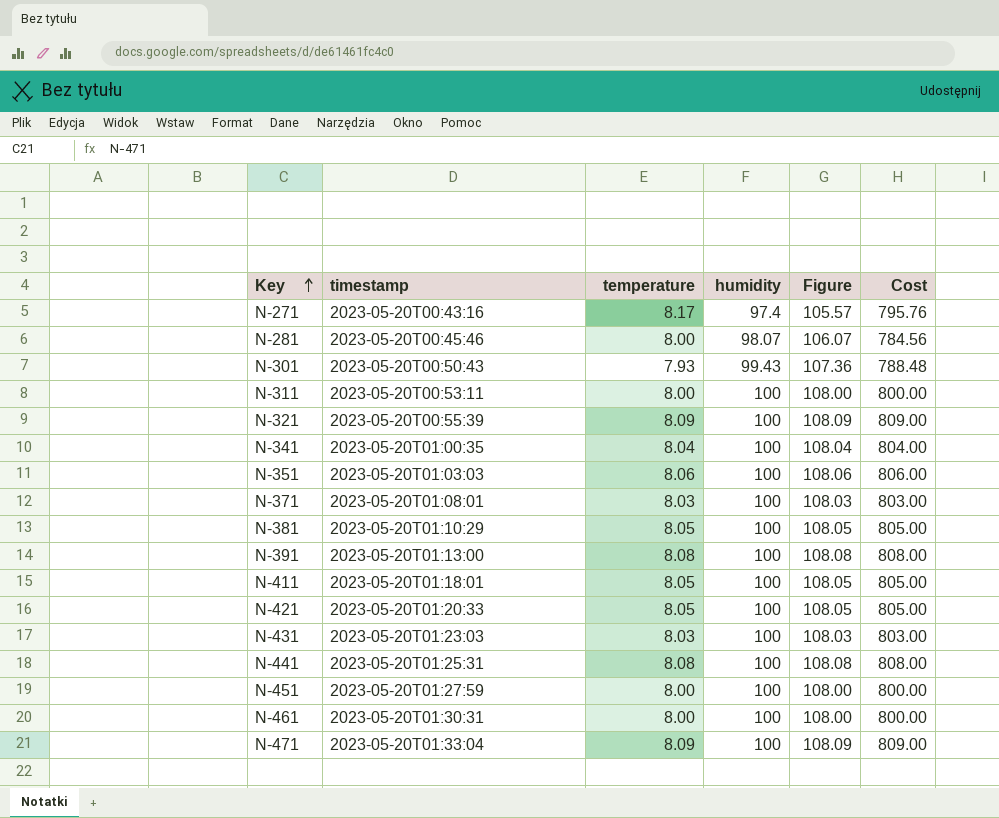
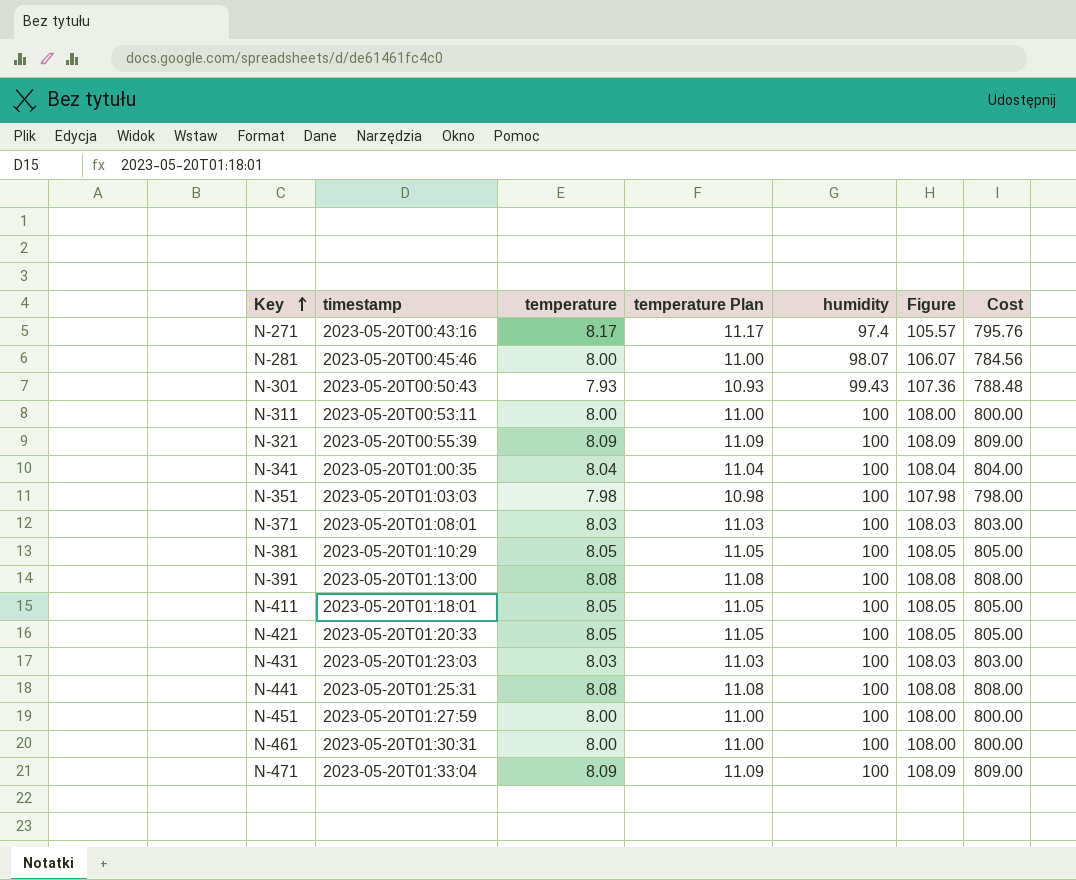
column temperature Plan | formula: none -> [temperature] + 3
N-351 | temperature: 8.06 -> 7.98
N-351 | Figure: 108.06 -> 107.98
N-351 | Cost: 806.00 -> 798.00

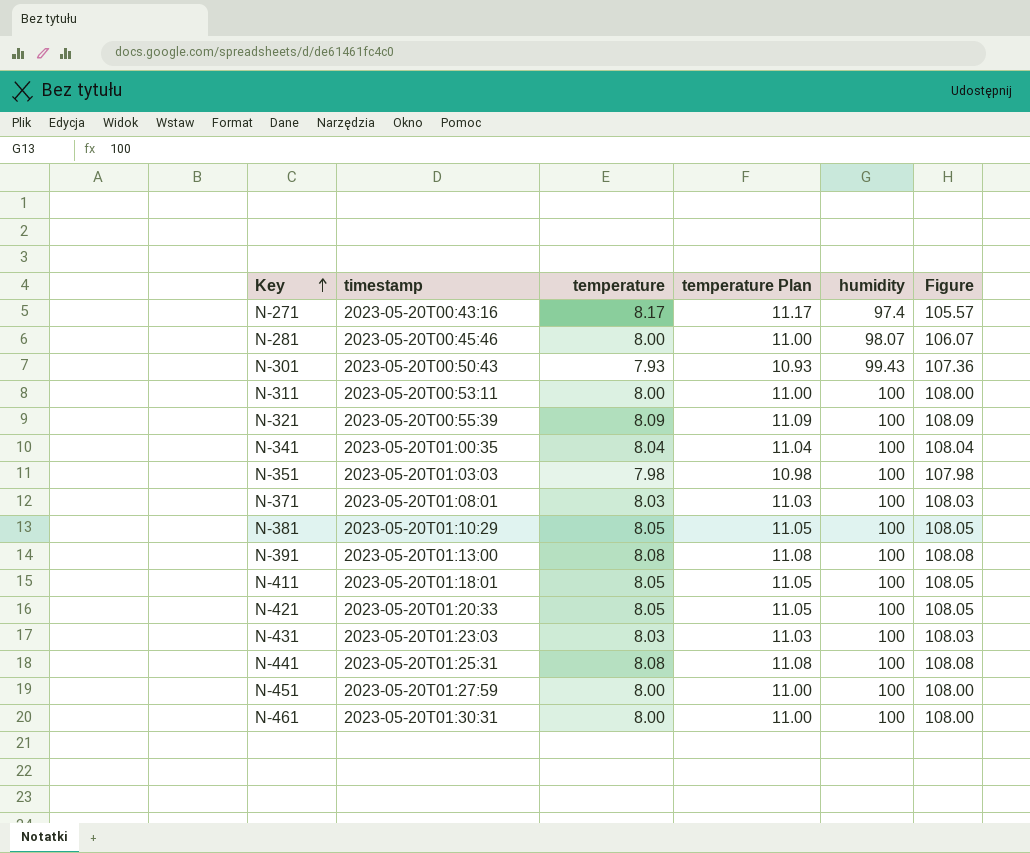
column Cost | formula: [temperature] * [humidity] -> none
row N-471: 2023-05-20T01:33:04 | 8.09 | 11.09 | 100 | 108.09 | 809.00 -> none

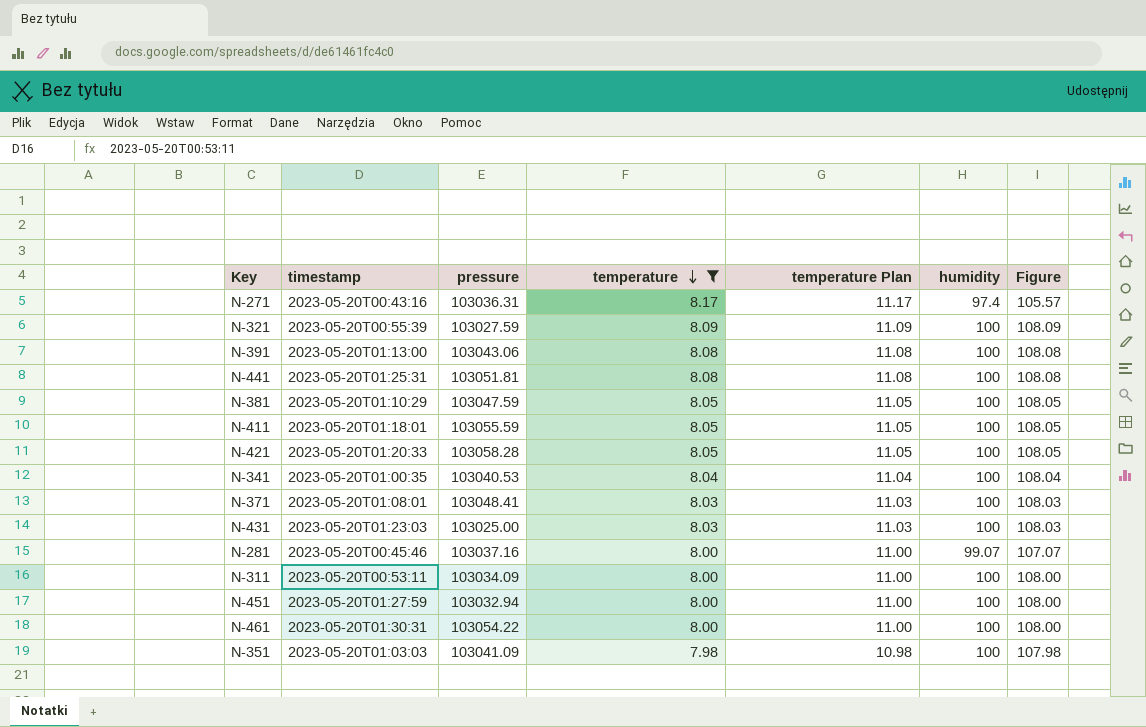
filter: none -> temperature != 7.93
row order: Key ascending -> temperature descending
column pressure | position: none -> 3
N-281 | humidity: 98.07 -> 99.07
N-281 | Figure: 106.07 -> 107.07

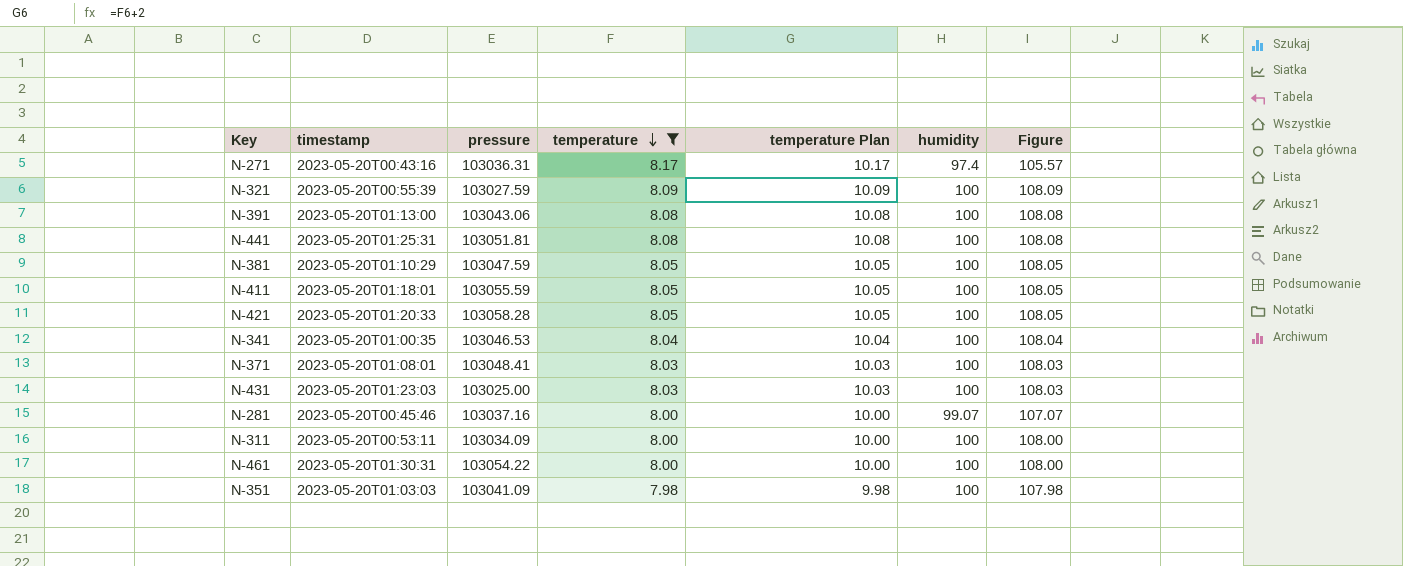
column temperature Plan | formula: [temperature] + 3 -> [temperature] + 2
row N-451: 2023-05-20T01:27:59 | 103032.94 | 8.00 | 11.00 | 100 | 108.00 -> none
N-341 | pressure: 103040.53 -> 103046.53

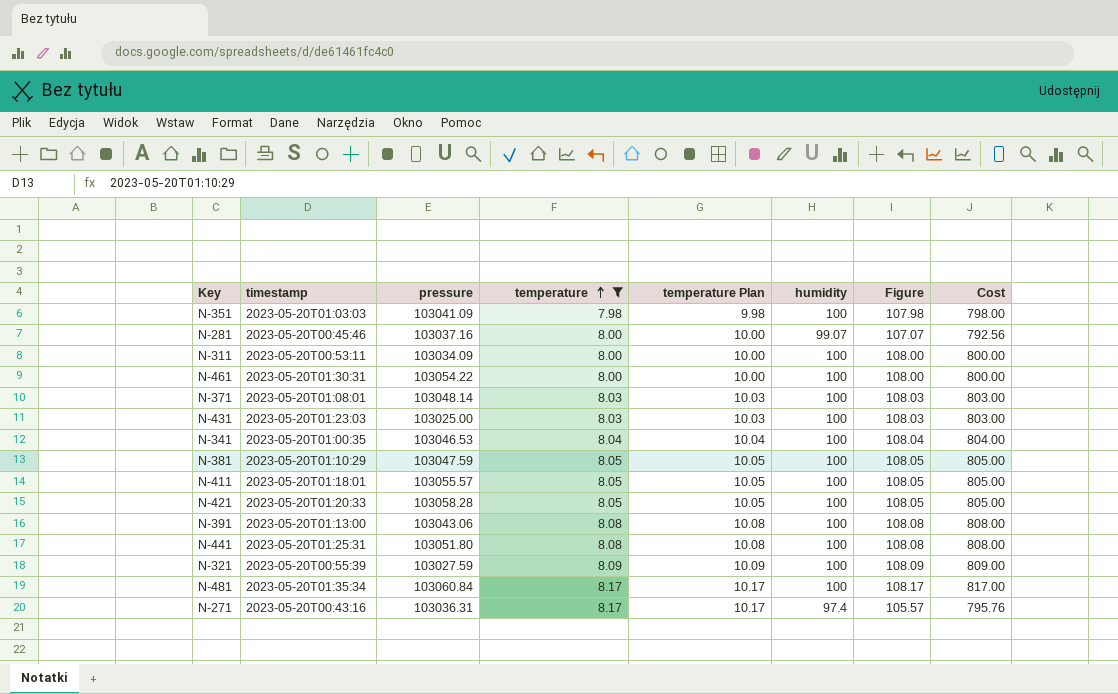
row order: temperature descending -> temperature ascending
column Cost | formula: none -> [temperature] * [humidity]
N-371 | pressure: 103048.41 -> 103048.14
N-411 | pressure: 103055.59 -> 103055.57
N-441 | pressure: 103051.81 -> 103051.80
row N-481: none -> 2023-05-20T01:35:34 | 103060.84 | 8.17 | 10.17 | 100 | 108.17 | 817.00

